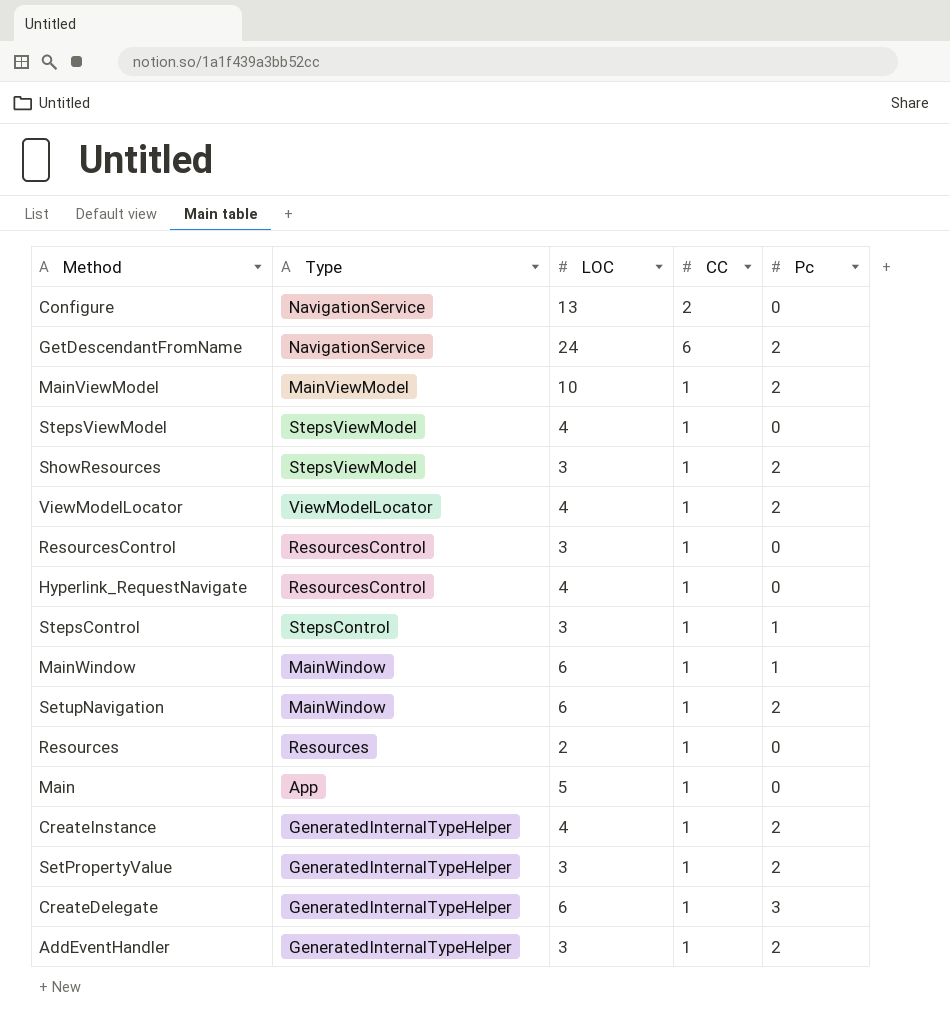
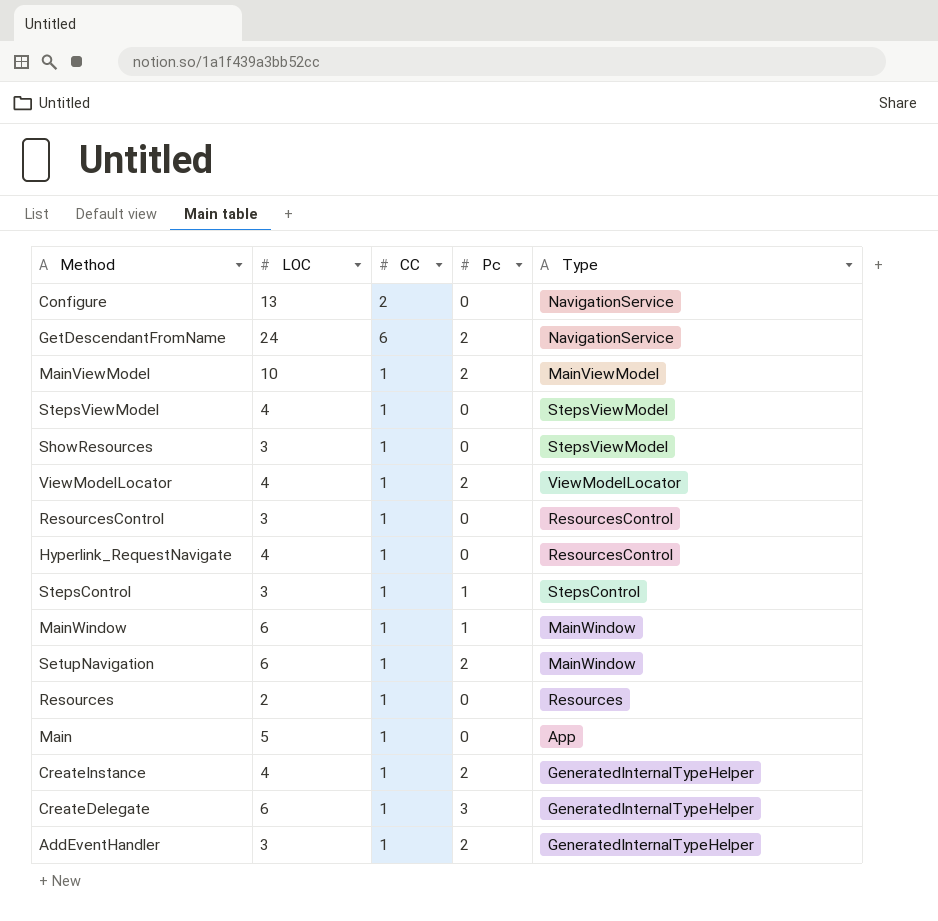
column Type | position: 2 -> 5
row SetPropertyValue: GeneratedInternalTypeHelper | 3 | 1 | 2 -> none
ShowResources | Pc: 2 -> 0

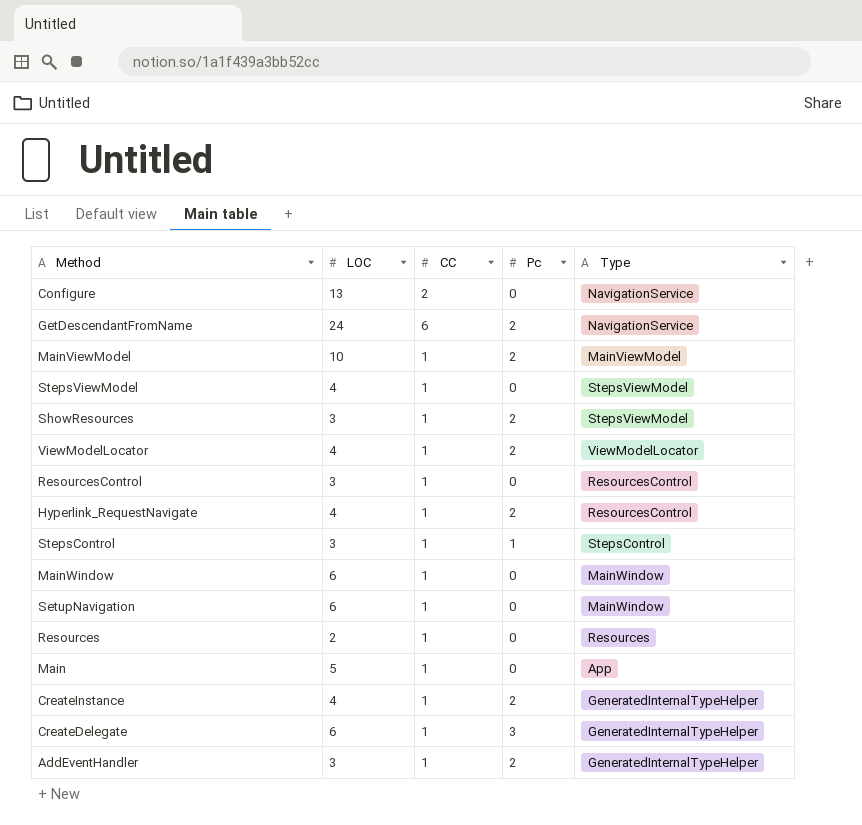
ShowResources | Pc: 0 -> 2
Hyperlink_RequestNavigate | Pc: 0 -> 2
MainWindow | Pc: 1 -> 0
SetupNavigation | Pc: 2 -> 0

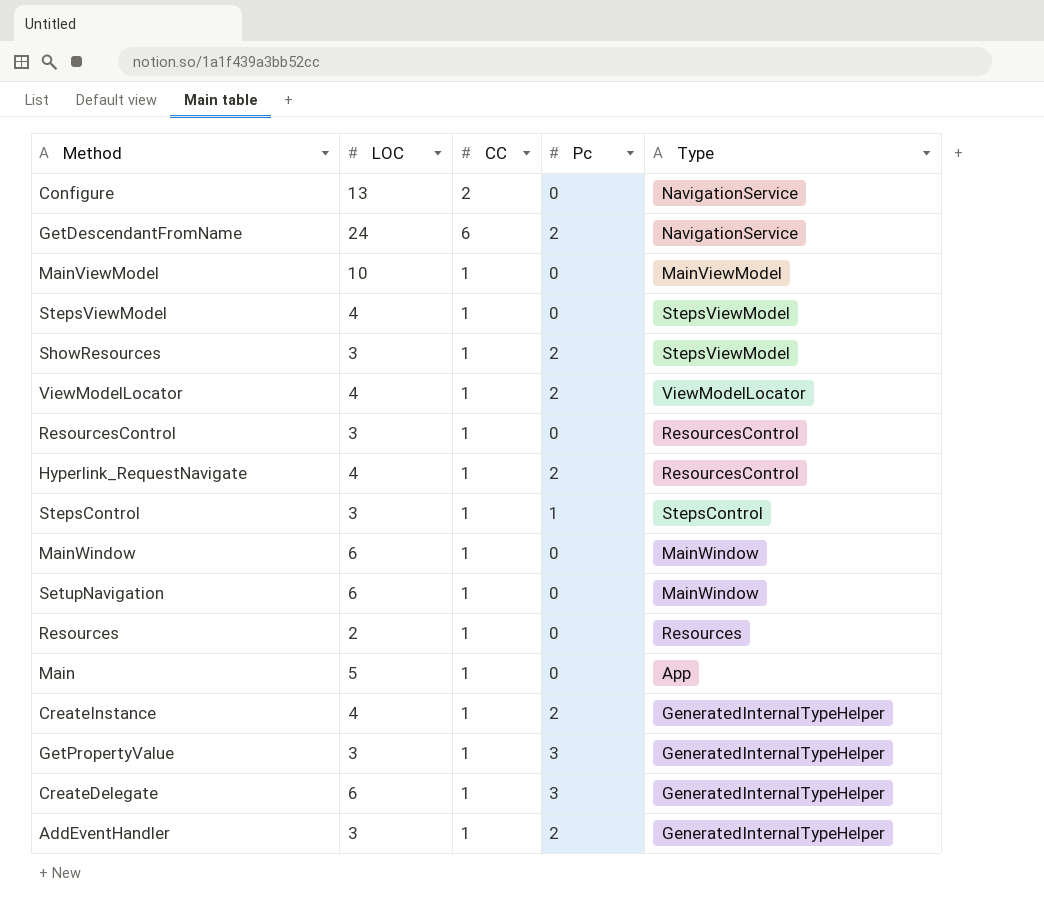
MainViewModel | Pc: 2 -> 0
row GetPropertyValue: none -> 3 | 1 | 3 | GeneratedInternalTypeHelper

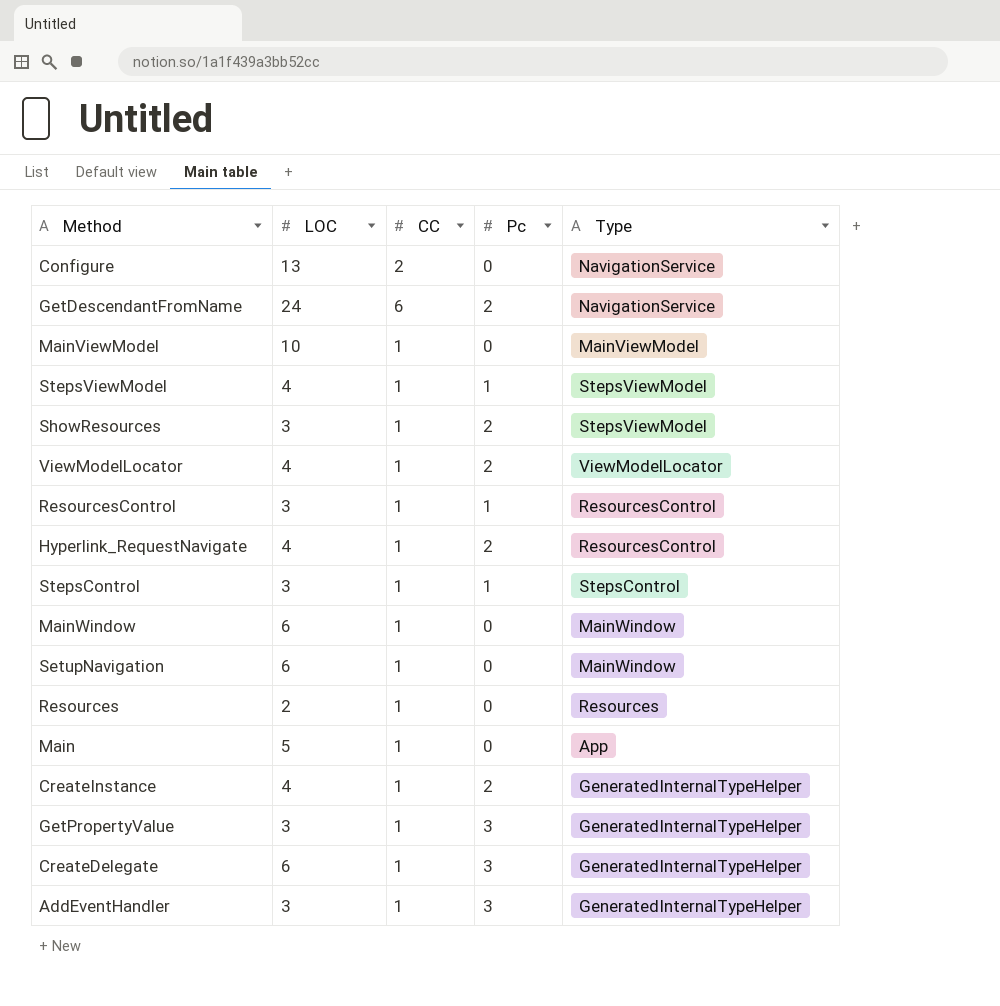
StepsViewModel | Pc: 0 -> 1
ResourcesControl | Pc: 0 -> 1
AddEventHandler | Pc: 2 -> 3

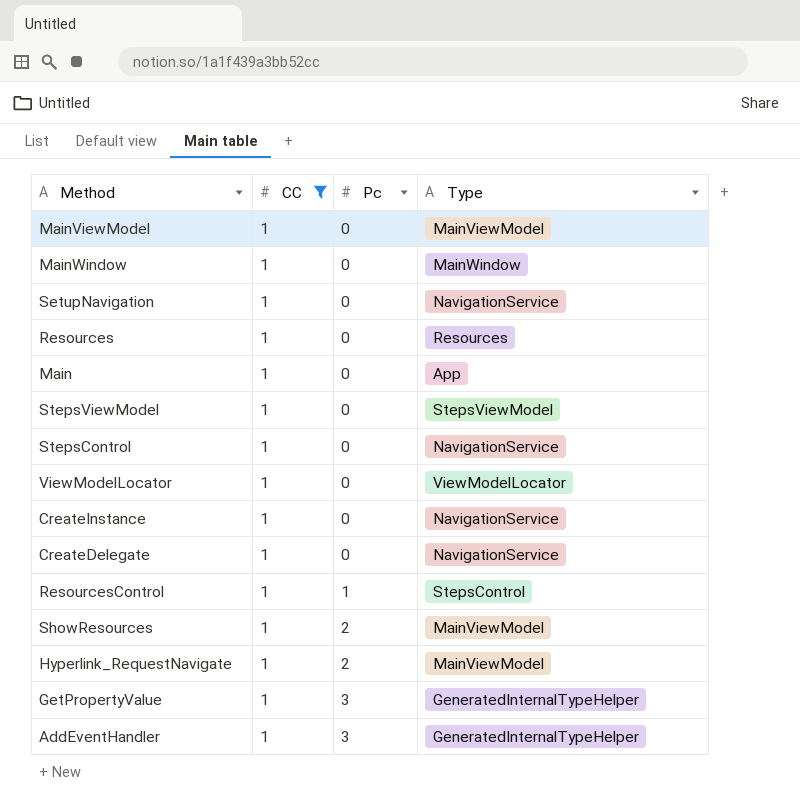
filter: none -> CC = 1
row order: none -> Pc ascending
column LOC | position: 2 -> none
SetupNavigation | Type: MainWindow -> NavigationService
StepsViewModel | Pc: 1 -> 0
StepsControl | Pc: 1 -> 0
StepsControl | Type: StepsControl -> NavigationService
ViewModelLocator | Pc: 2 -> 0
CreateInstance | Pc: 2 -> 0
CreateInstance | Type: GeneratedInternalTypeHelper -> NavigationService
CreateDelegate | Pc: 3 -> 0
CreateDelegate | Type: GeneratedInternalTypeHelper -> NavigationService
ResourcesControl | Type: ResourcesControl -> StepsControl
ShowResources | Type: StepsViewModel -> MainViewModel
Hyperlink_RequestNavigate | Type: ResourcesControl -> MainViewModel

